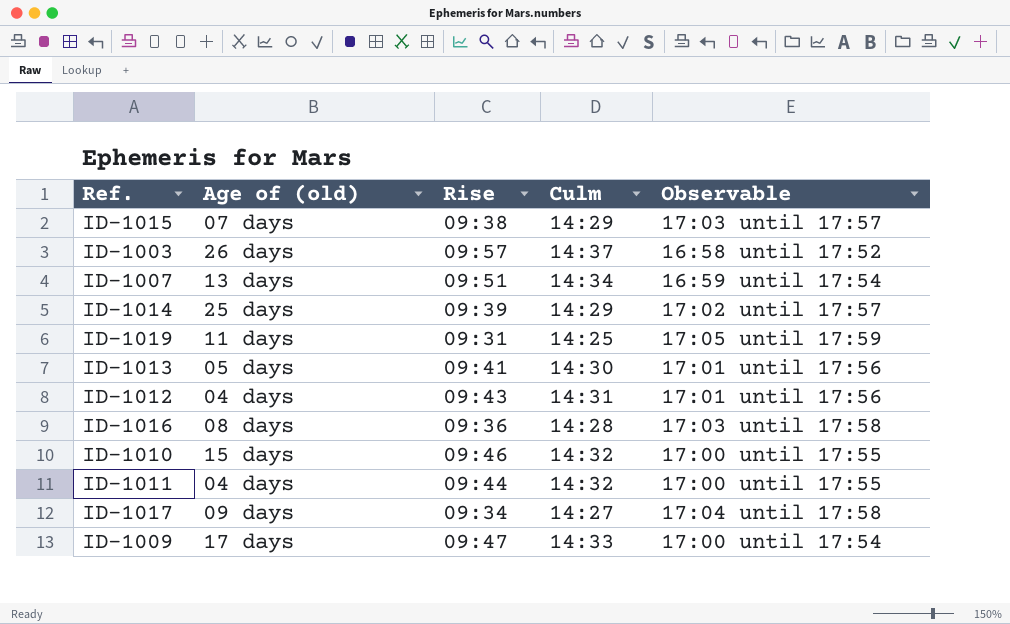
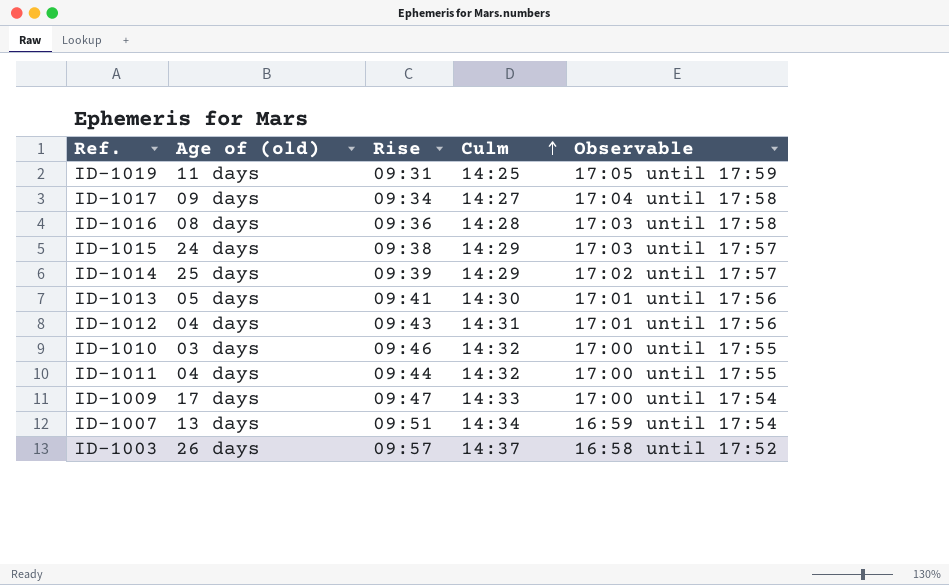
row order: none -> Culm ascending
ID-1015 | Age of (old): 07 days -> 24 days
ID-1010 | Age of (old): 15 days -> 03 days

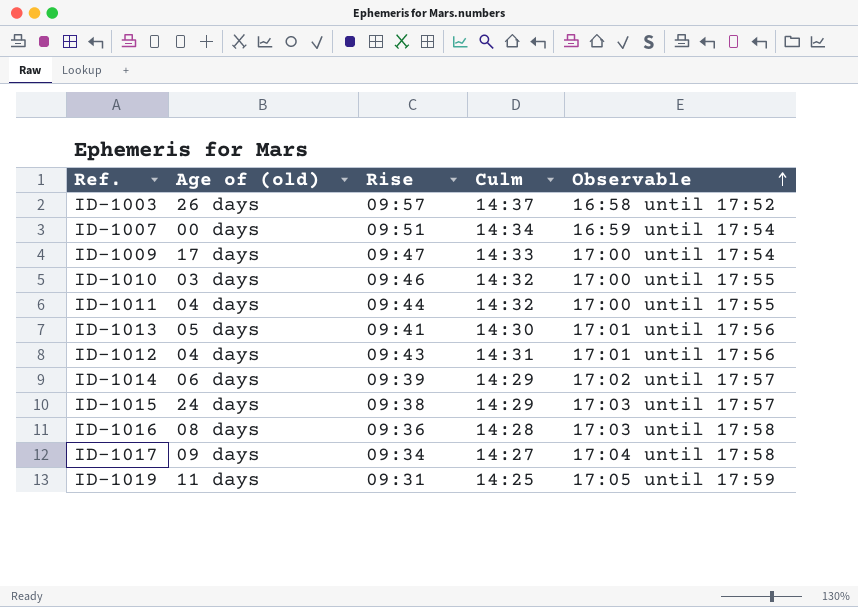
row order: Culm ascending -> Observable ascending
ID-1007 | Age of (old): 13 days -> 00 days
ID-1014 | Age of (old): 25 days -> 06 days

